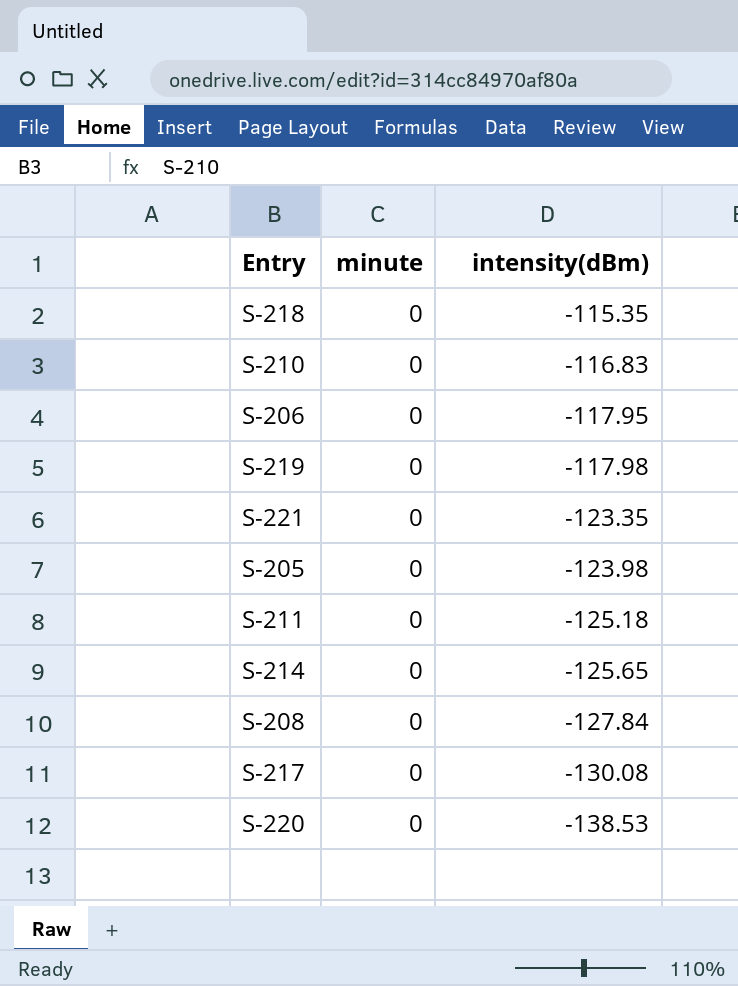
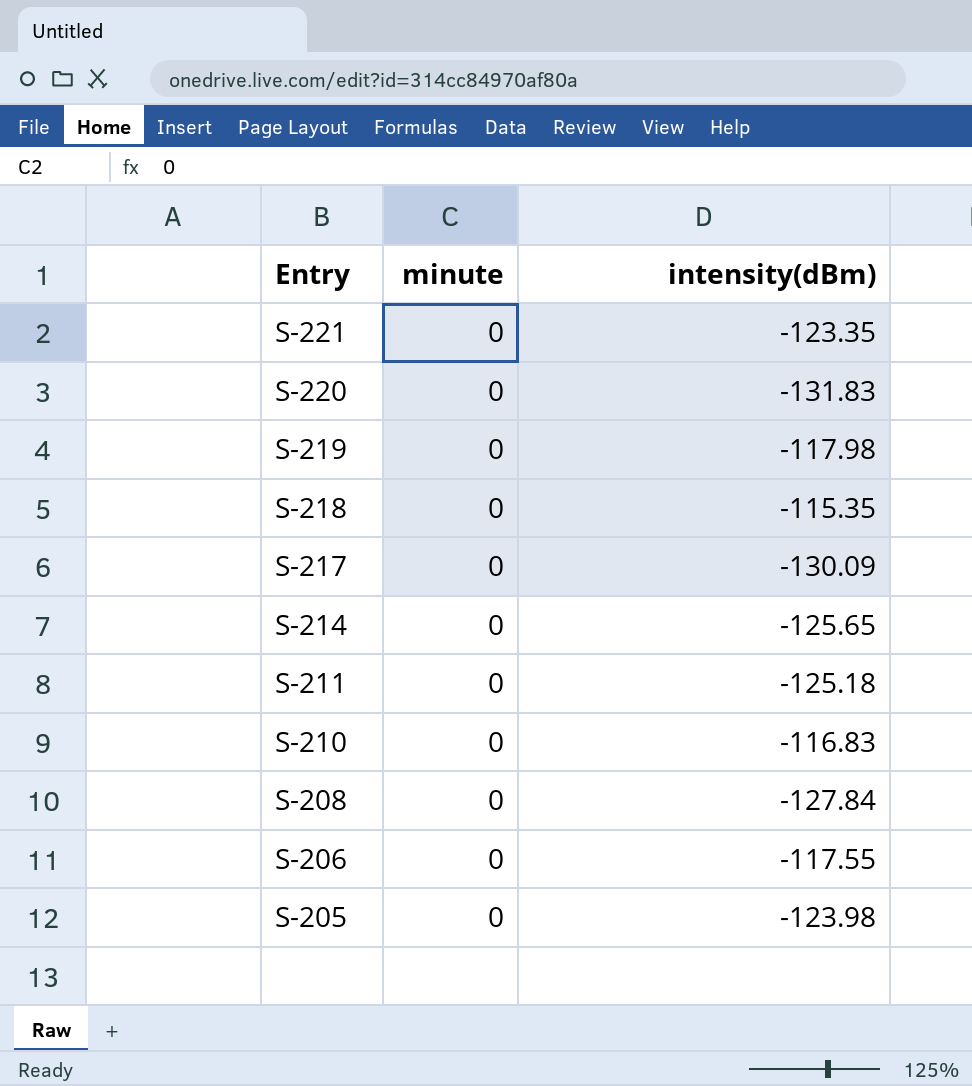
row order: intensity(dBm) descending -> Entry descending
S-220 | intensity(dBm): -138.53 -> -131.83
S-217 | intensity(dBm): -130.08 -> -130.09
S-206 | intensity(dBm): -117.95 -> -117.55

